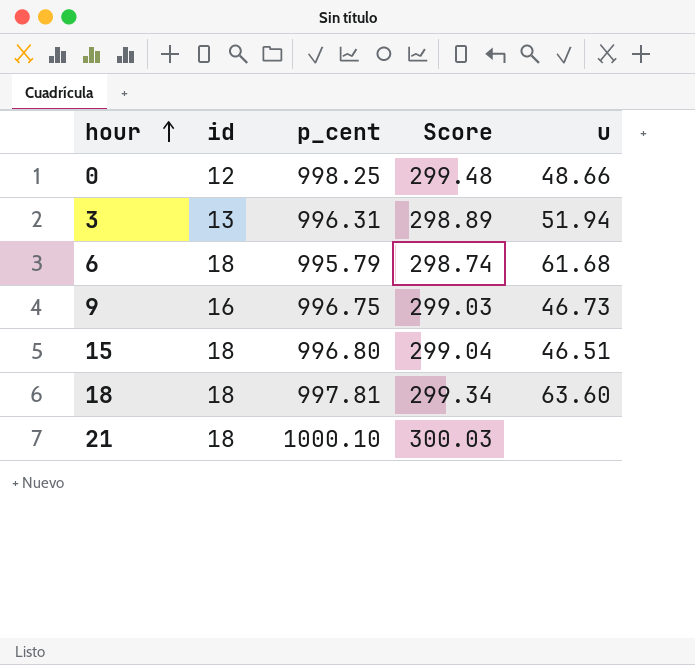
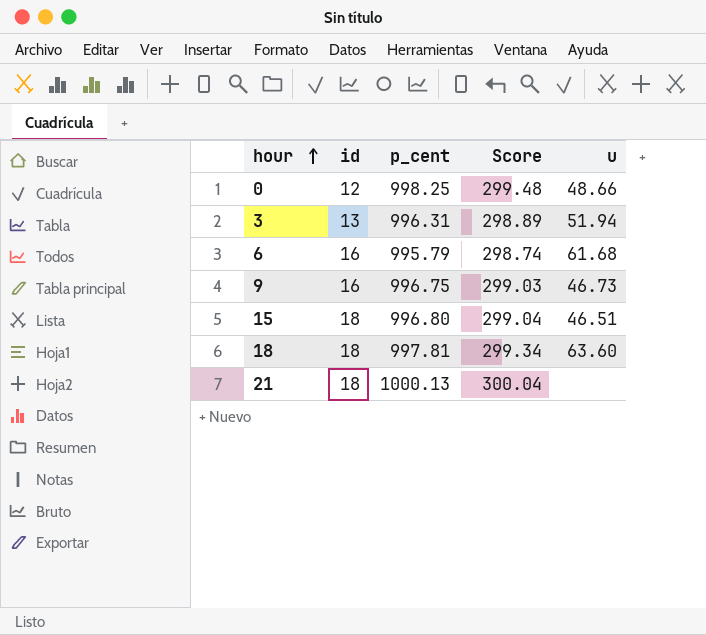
6 | id: 18 -> 16
21 | p_cent: 1000.10 -> 1000.13
21 | Score: 300.03 -> 300.04

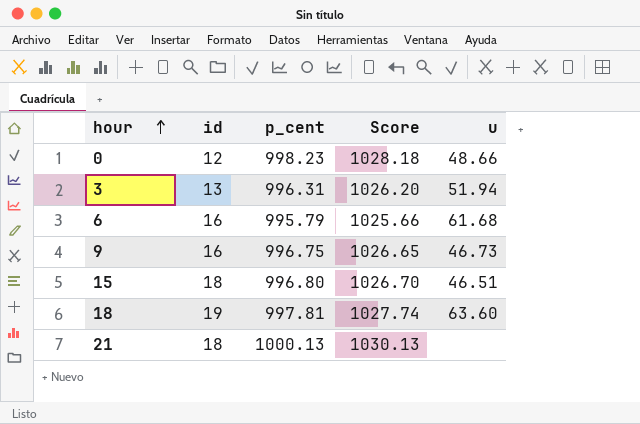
column Score | formula: [p_cent] * 0.3 -> [p_cent] * 1.03
0 | p_cent: 998.25 -> 998.23
18 | id: 18 -> 19

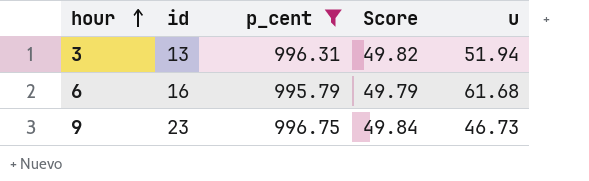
filter: none -> p_cent <= 996.75
column Score | formula: [p_cent] * 1.03 -> [p_cent] * 0.05
9 | id: 16 -> 23

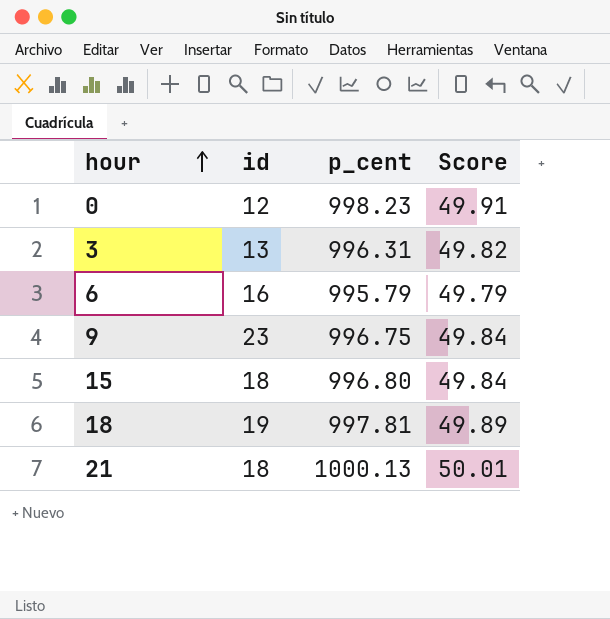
filter: p_cent <= 996.75 -> none
column u | position: 5 -> none

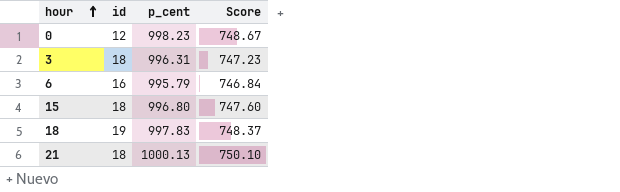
column Score | formula: [p_cent] * 0.05 -> [p_cent] * 0.75
row 9: 23 | 996.75 | 49.84 -> none
3 | id: 13 -> 18
18 | p_cent: 997.81 -> 997.83

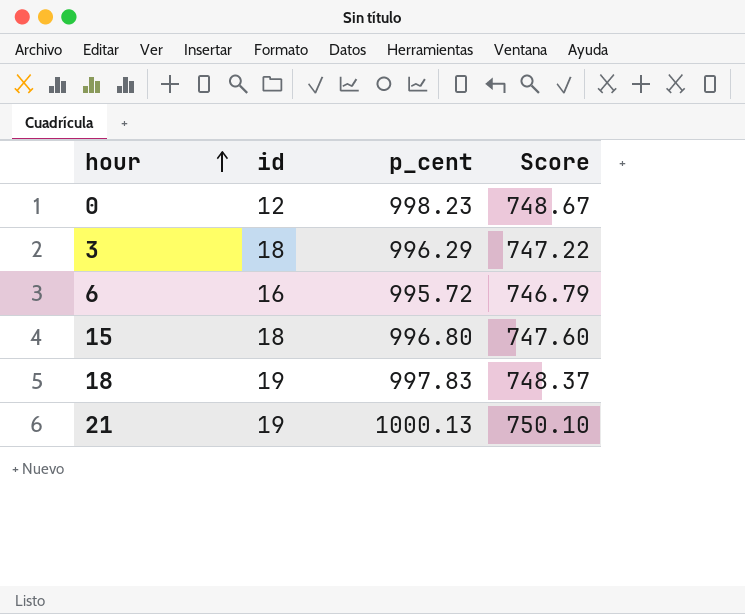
3 | p_cent: 996.31 -> 996.29
3 | Score: 747.23 -> 747.22
6 | p_cent: 995.79 -> 995.72
6 | Score: 746.84 -> 746.79
21 | id: 18 -> 19

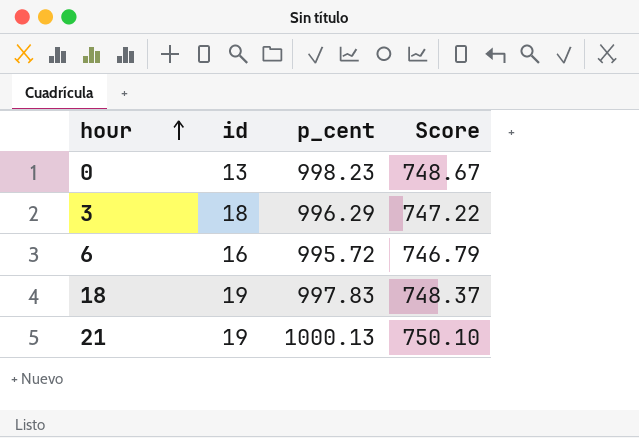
row 15: 18 | 996.80 | 747.60 -> none
0 | id: 12 -> 13

